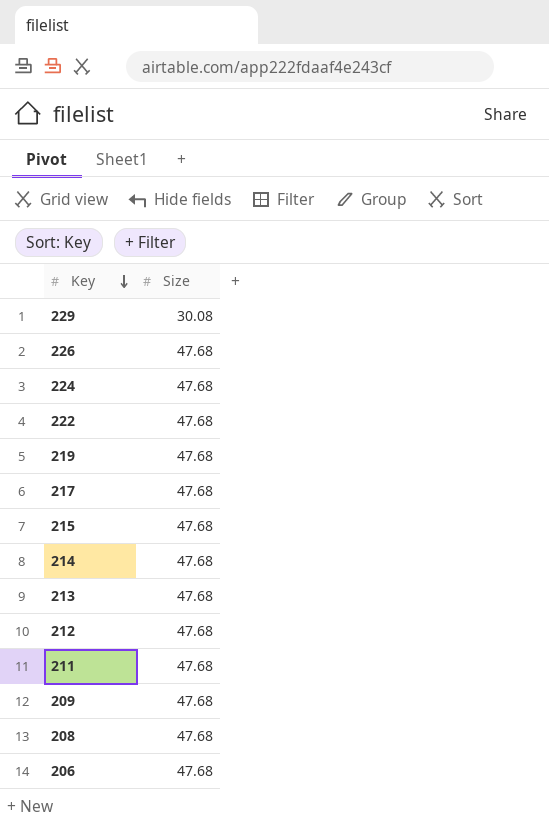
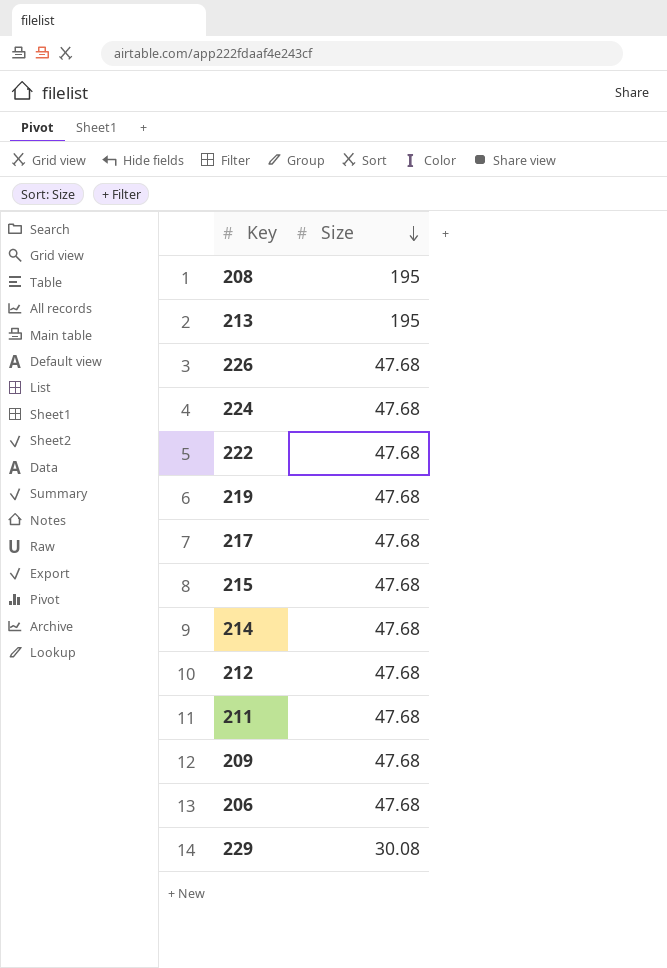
row order: Key descending -> Size descending
208 | Size: 47.68 -> 195
213 | Size: 47.68 -> 195

